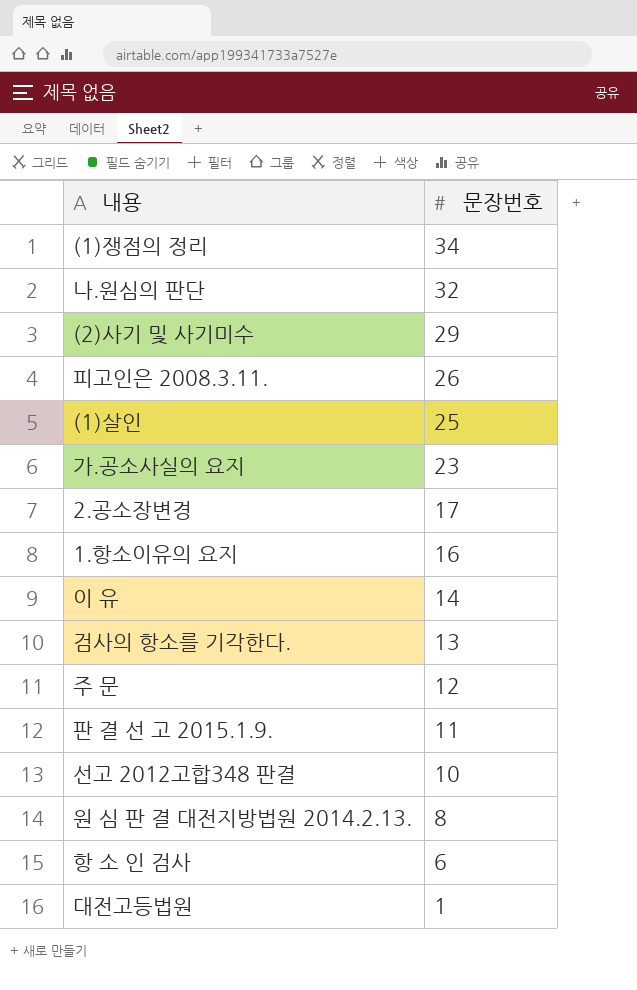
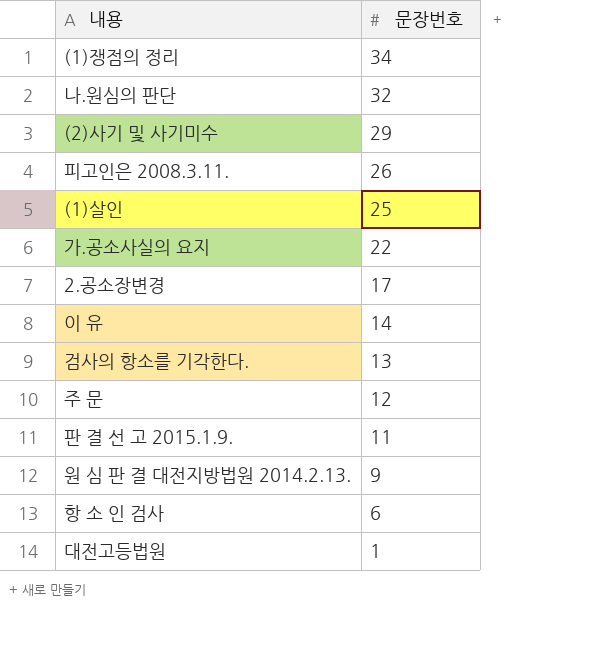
row 1.항소이유의 요지: 16 -> none
row 선고 2012고합348 판결: 10 -> none
가.공소사실의 요지 | 문장번호: 23 -> 22
원 심 판 결 대전지방법원 2014.2.13. | 문장번호: 8 -> 9

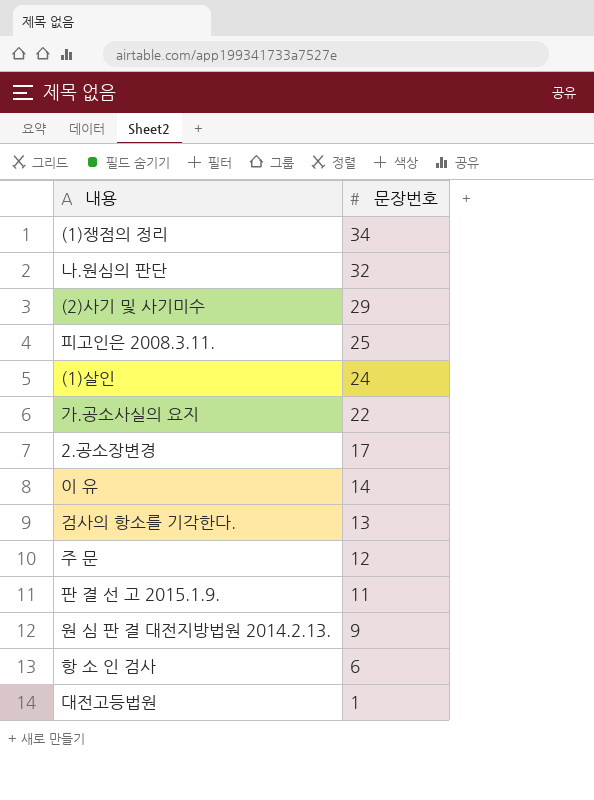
피고인은 2008.3.11. | 문장번호: 26 -> 25
(1)살인 | 문장번호: 25 -> 24

